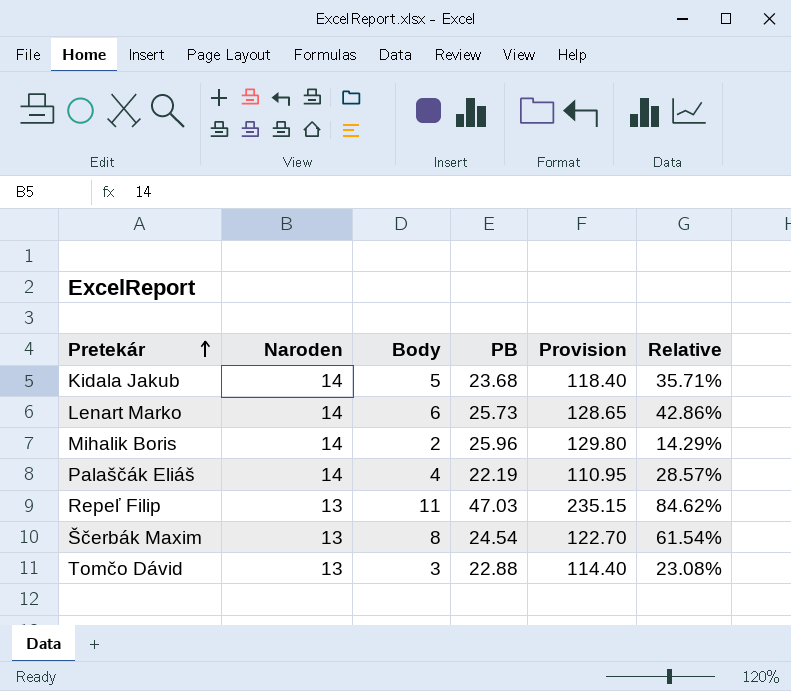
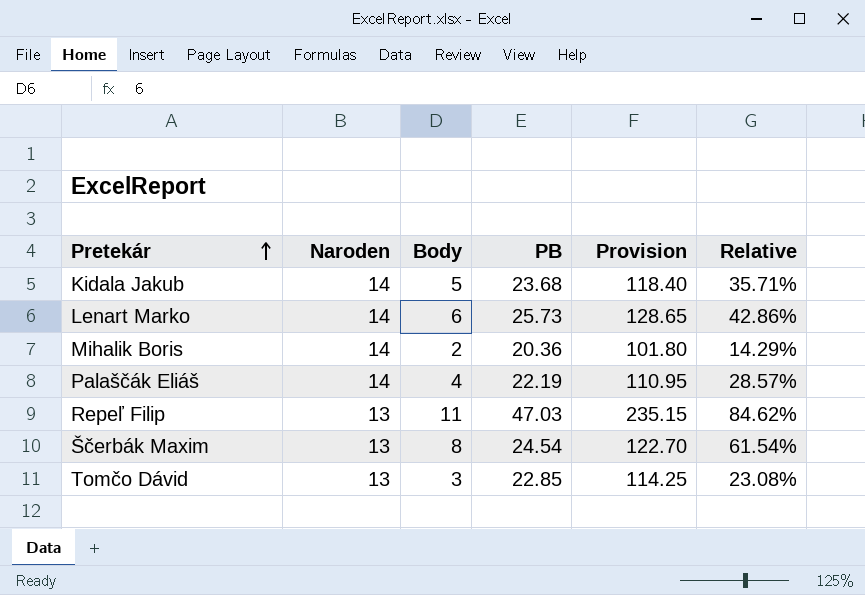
Mihalik Boris | PB: 25.96 -> 20.36
Mihalik Boris | Provision: 129.80 -> 101.80
Tomčo Dávid | PB: 22.88 -> 22.85
Tomčo Dávid | Provision: 114.40 -> 114.25

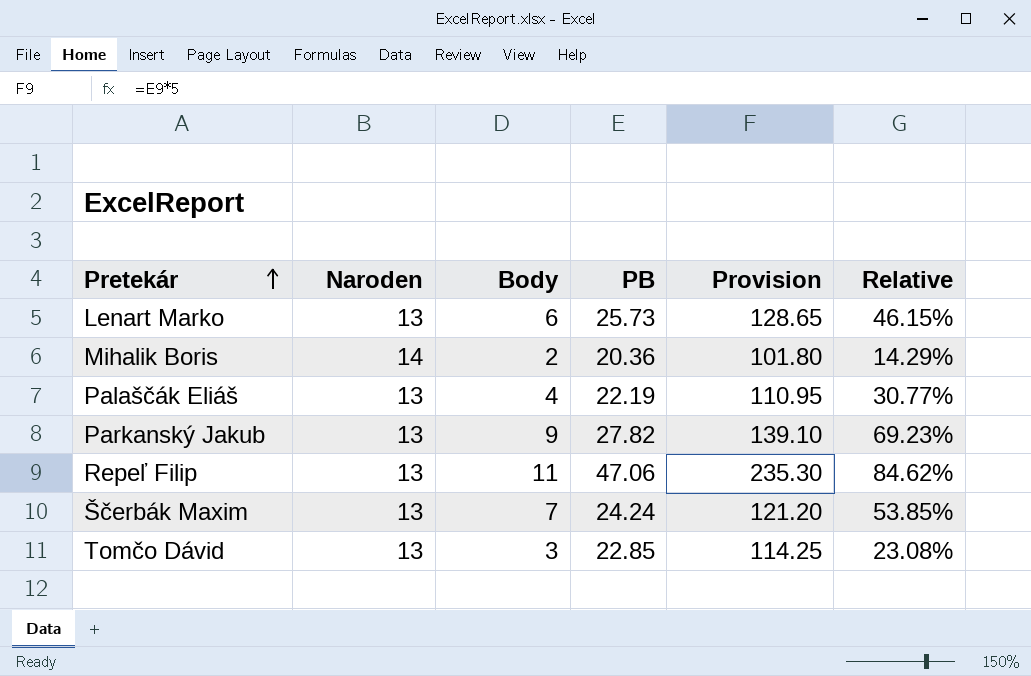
row Kidala Jakub: 14 | 5 | 23.68 | 118.40 | 35.71% -> none
Lenart Marko | Naroden: 14 -> 13
Lenart Marko | Relative: 42.86% -> 46.15%
Palaščák Eliáš | Naroden: 14 -> 13
Palaščák Eliáš | Relative: 28.57% -> 30.77%
row Parkanský Jakub: none -> 13 | 9 | 27.82 | 139.10 | 69.23%
Repeľ Filip | PB: 47.03 -> 47.06
Repeľ Filip | Provision: 235.15 -> 235.30
Ščerbák Maxim | Body: 8 -> 7
Ščerbák Maxim | PB: 24.54 -> 24.24
Ščerbák Maxim | Provision: 122.70 -> 121.20
Ščerbák Maxim | Relative: 61.54% -> 53.85%

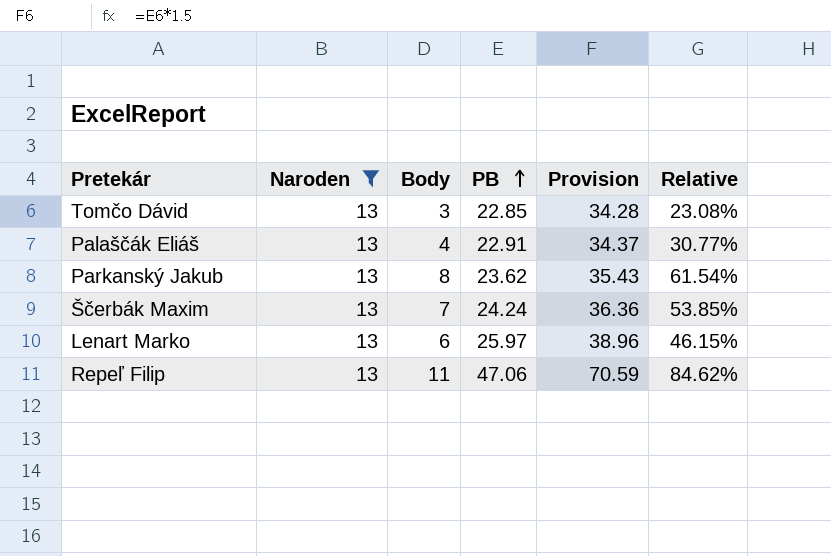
filter: none -> Naroden = 13
row order: Pretekár ascending -> PB ascending
column Provision | formula: [PB] * 5 -> [PB] * 1.5
Palaščák Eliáš | PB: 22.19 -> 22.91
Parkanský Jakub | Body: 9 -> 8
Parkanský Jakub | PB: 27.82 -> 23.62
Parkanský Jakub | Relative: 69.23% -> 61.54%
Lenart Marko | PB: 25.73 -> 25.97

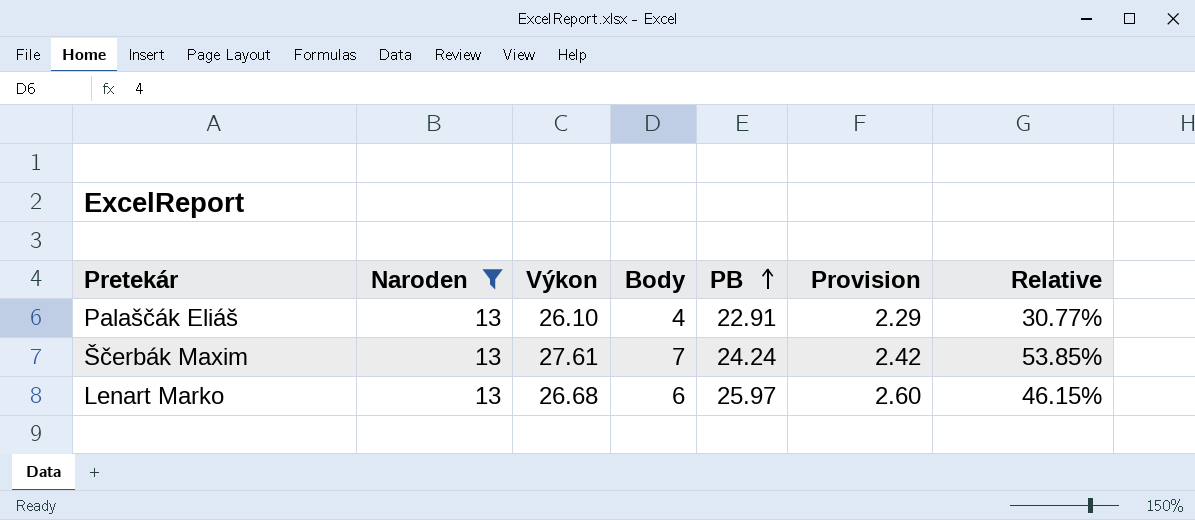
column Výkon | position: none -> 3
column Provision | formula: [PB] * 1.5 -> [PB] * 0.1
row Tomčo Dávid: 13 | 3 | 22.85 | 34.28 | 23.08% -> none
row Parkanský Jakub: 13 | 8 | 23.62 | 35.43 | 61.54% -> none
row Repeľ Filip: 13 | 11 | 47.06 | 70.59 | 84.62% -> none

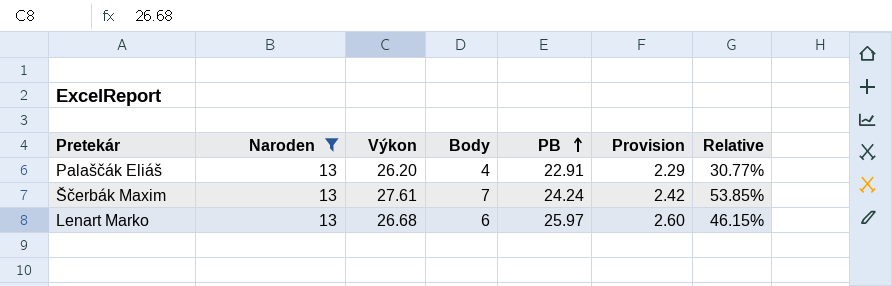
Palaščák Eliáš | Výkon: 26.10 -> 26.20

